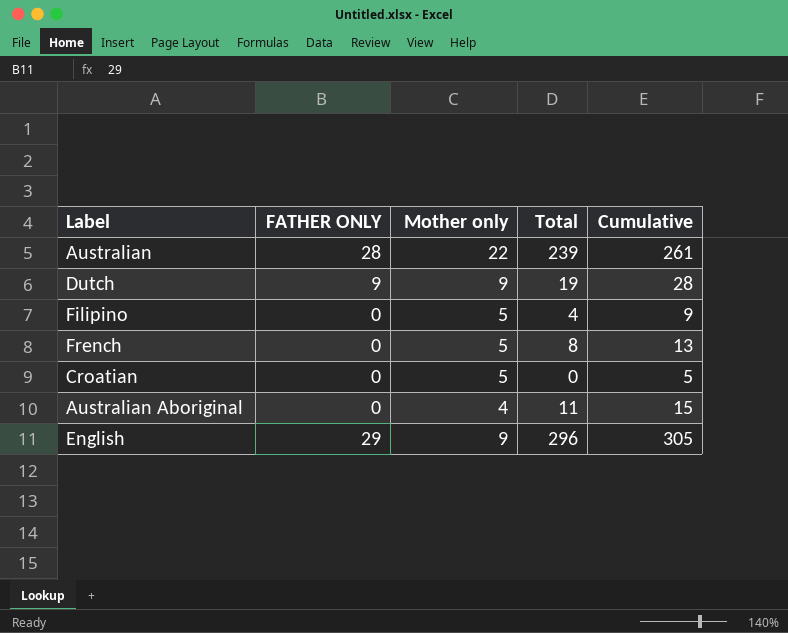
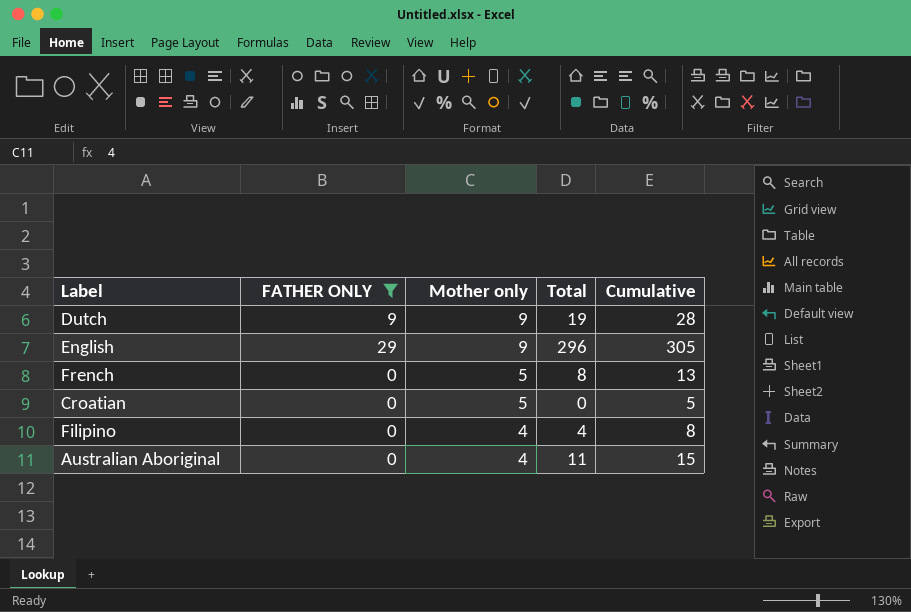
filter: none -> FATHER ONLY != 28
row order: none -> Mother only descending
Filipino | Mother only: 5 -> 4
Filipino | Cumulative: 9 -> 8

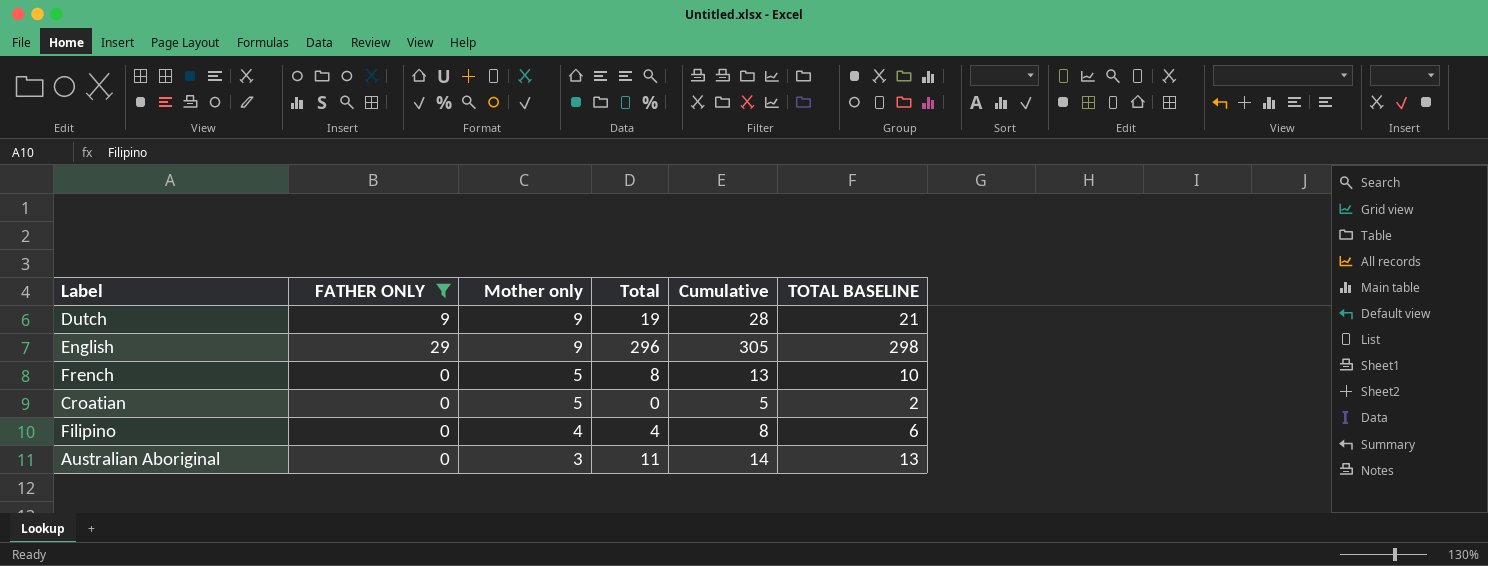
column TOTAL BASELINE | formula: none -> [Total] + 2
Australian Aboriginal | Mother only: 4 -> 3
Australian Aboriginal | Cumulative: 15 -> 14

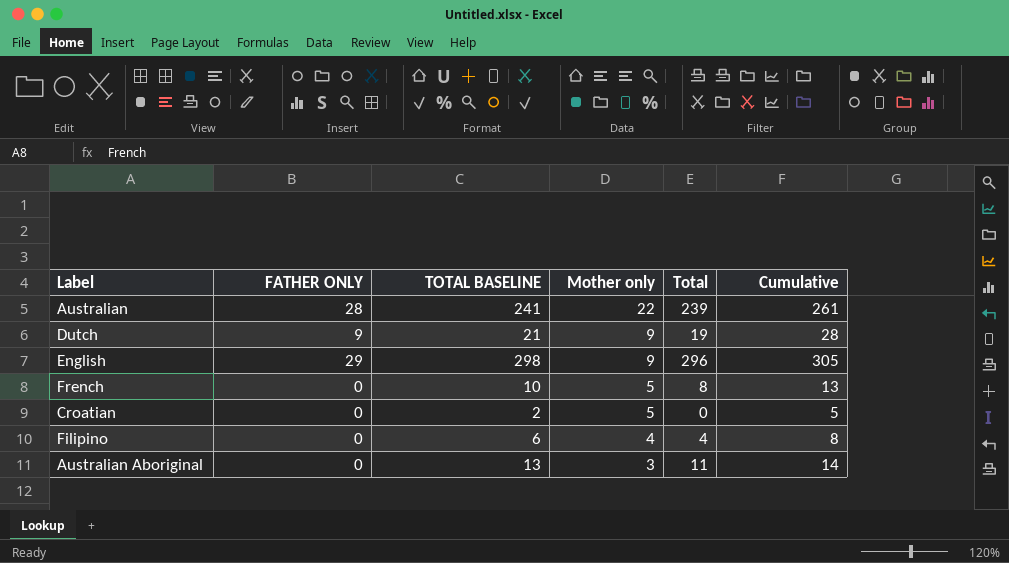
filter: FATHER ONLY != 28 -> none
column TOTAL BASELINE | position: 6 -> 3

